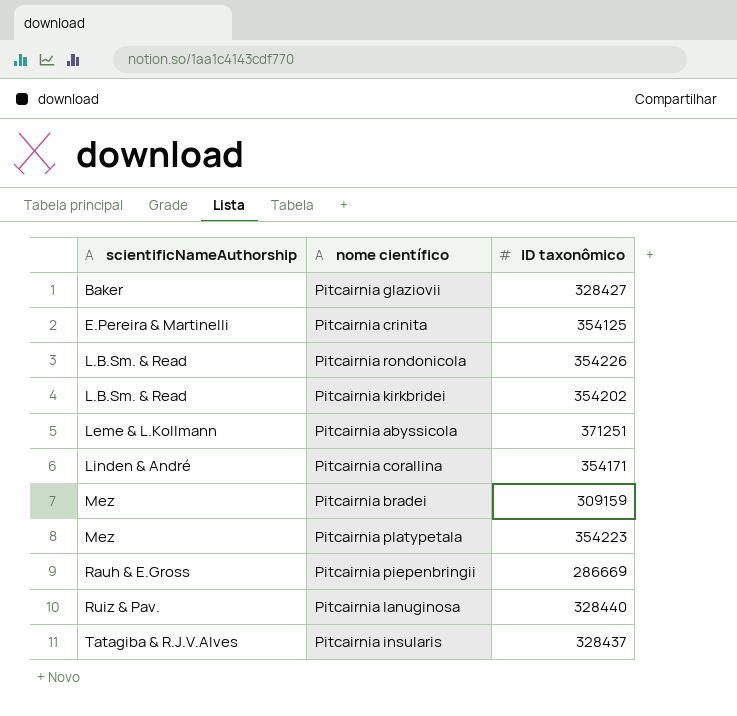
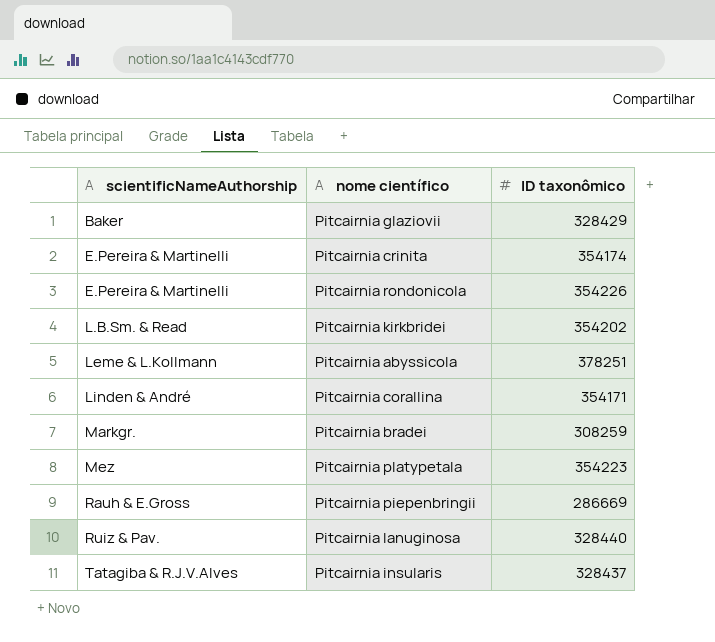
Pitcairnia glaziovii | ID taxonômico: 328427 -> 328429
Pitcairnia crinita | ID taxonômico: 354125 -> 354174
Pitcairnia rondonicola | scientificNameAuthorship: L.B.Sm. & Read -> E.Pereira & Martinelli
Pitcairnia abyssicola | ID taxonômico: 371251 -> 378251
Pitcairnia bradei | scientificNameAuthorship: Mez -> Markgr.
Pitcairnia bradei | ID taxonômico: 309159 -> 308259

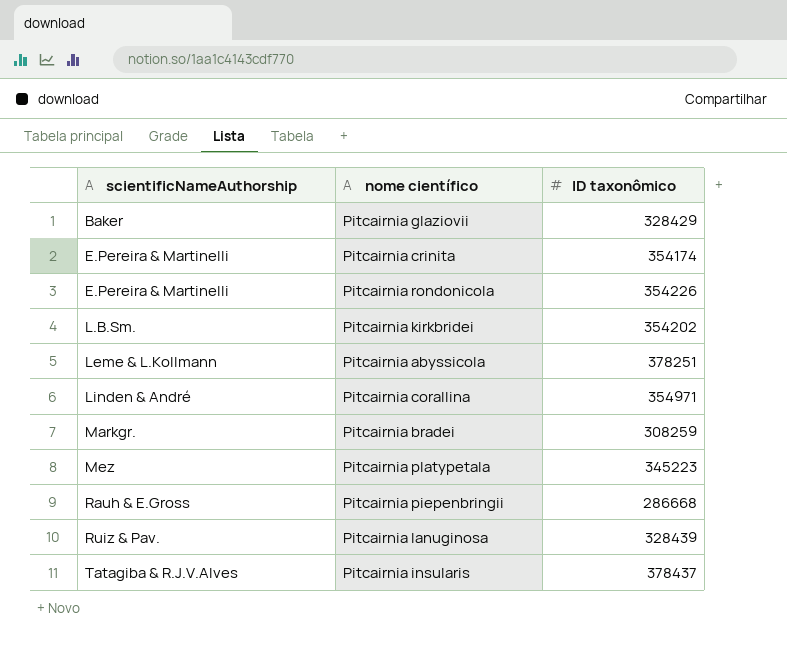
Pitcairnia kirkbridei | scientificNameAuthorship: L.B.Sm. & Read -> L.B.Sm.
Pitcairnia corallina | ID taxonômico: 354171 -> 354971
Pitcairnia platypetala | ID taxonômico: 354223 -> 345223
Pitcairnia piepenbringii | ID taxonômico: 286669 -> 286668
Pitcairnia lanuginosa | ID taxonômico: 328440 -> 328439
Pitcairnia insularis | ID taxonômico: 328437 -> 378437

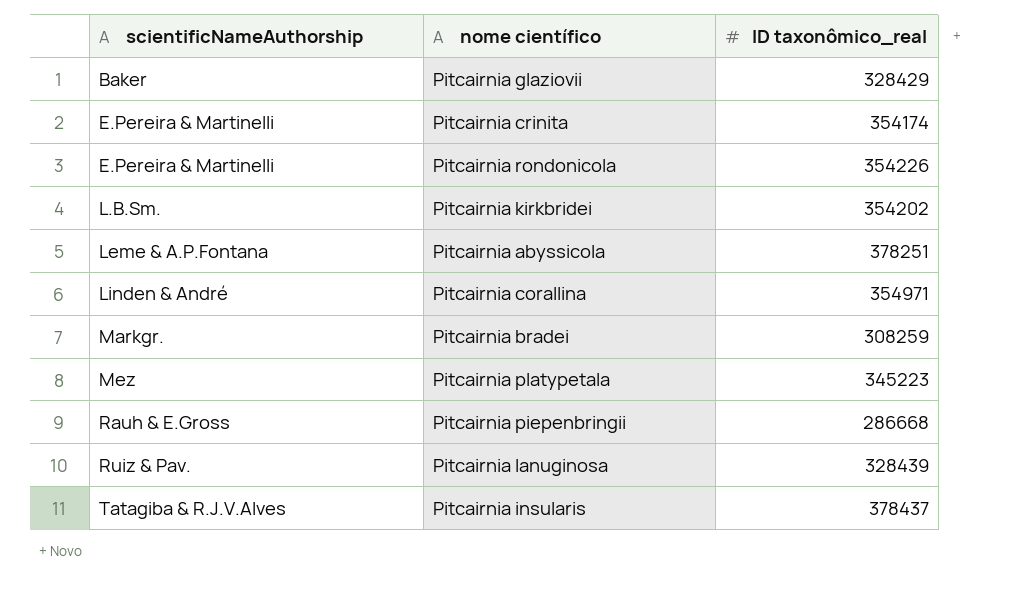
column name: ID taxonômico -> ID taxonômico_real
Pitcairnia abyssicola | scientificNameAuthorship: Leme & L.Kollmann -> Leme & A.P.Fontana

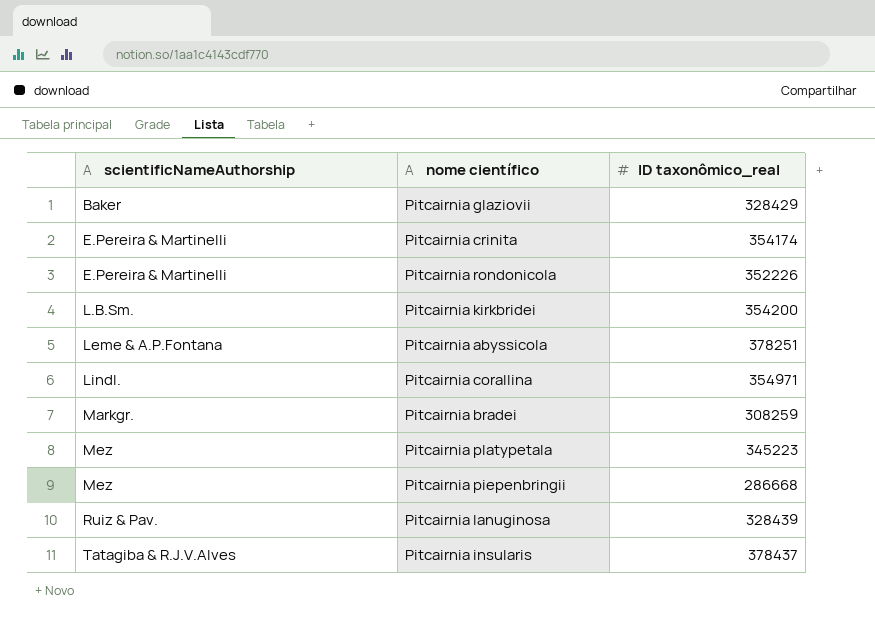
Pitcairnia rondonicola | ID taxonômico_real: 354226 -> 352226
Pitcairnia kirkbridei | ID taxonômico_real: 354202 -> 354200
Pitcairnia corallina | scientificNameAuthorship: Linden & André -> Lindl.
Pitcairnia piepenbringii | scientificNameAuthorship: Rauh & E.Gross -> Mez

